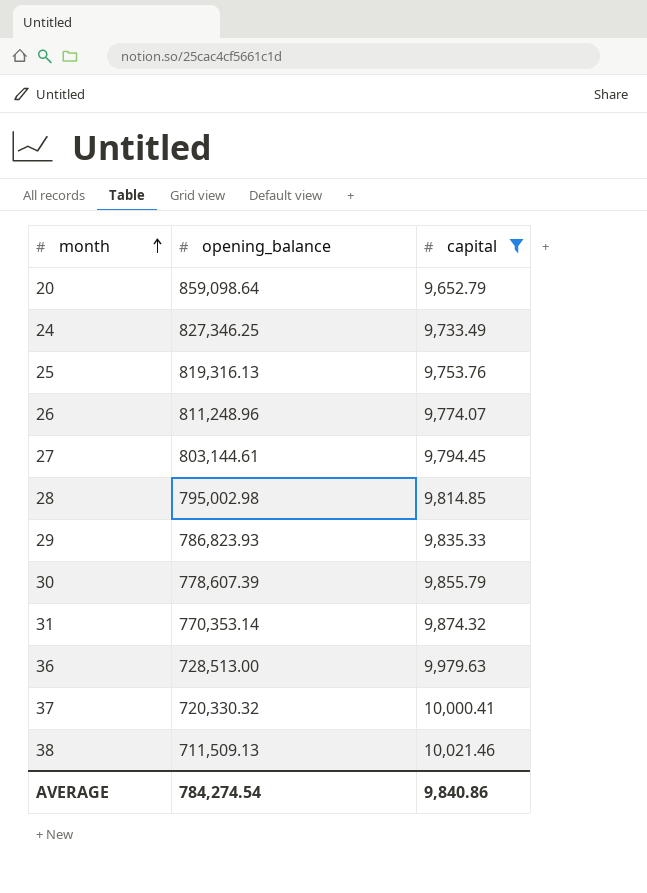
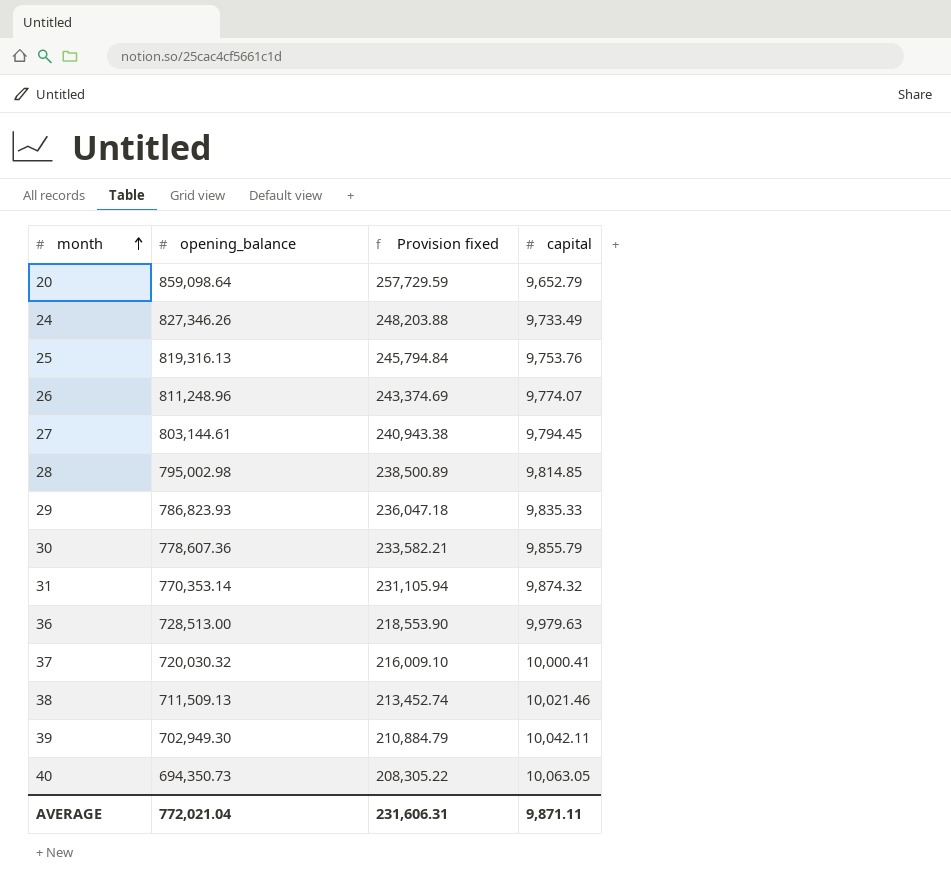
filter: capital <= 10,021.46 -> none
column Provision fixed | formula: none -> [opening_balance] * 0.3
24 | opening_balance: 827,346.25 -> 827,346.26
30 | opening_balance: 778,607.39 -> 778,607.36
37 | opening_balance: 720,330.32 -> 720,030.32
AVERAGE | opening_balance: 784,274.54 -> 772,021.04
AVERAGE | capital: 9,840.86 -> 9,871.11

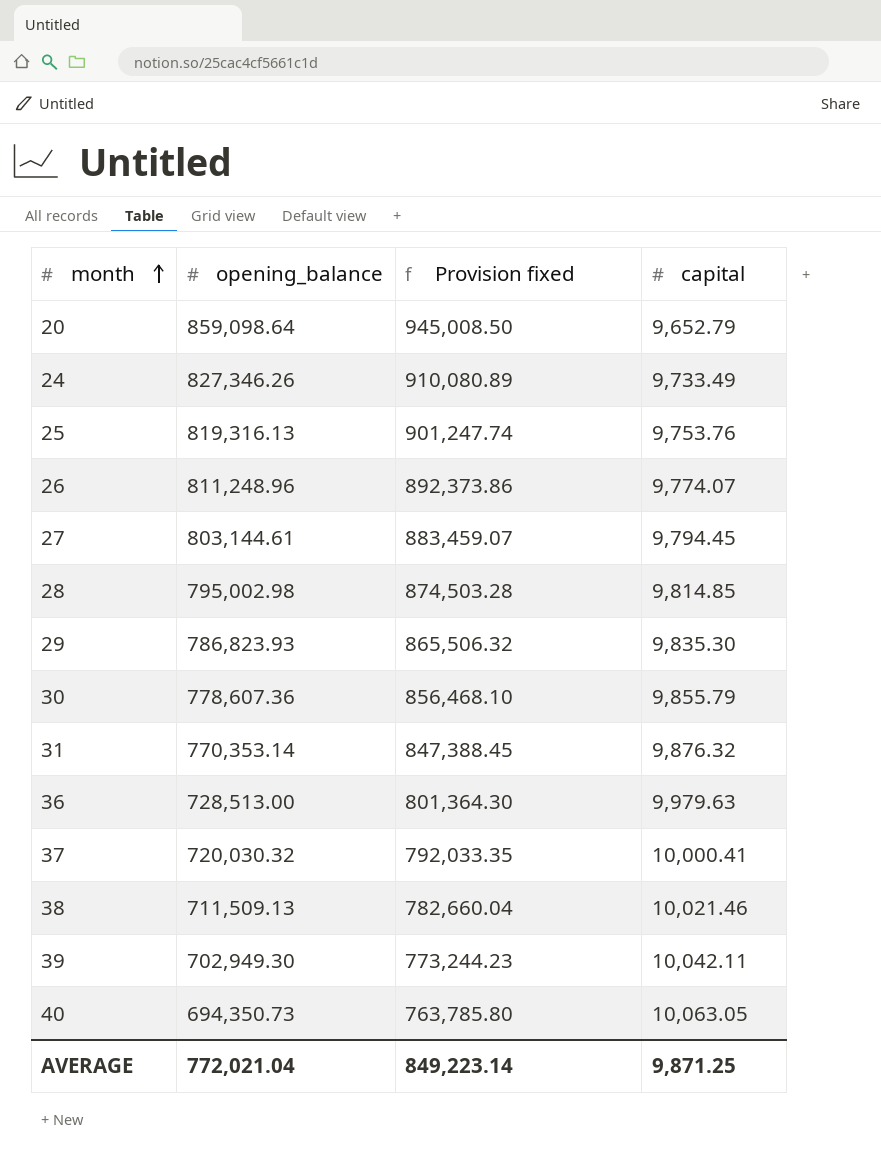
column Provision fixed | formula: [opening_balance] * 0.3 -> [opening_balance] * 1.1
29 | capital: 9,835.33 -> 9,835.30
31 | capital: 9,874.32 -> 9,876.32
AVERAGE | Provision fixed: 231,606.31 -> 849,223.14
AVERAGE | capital: 9,871.11 -> 9,871.25

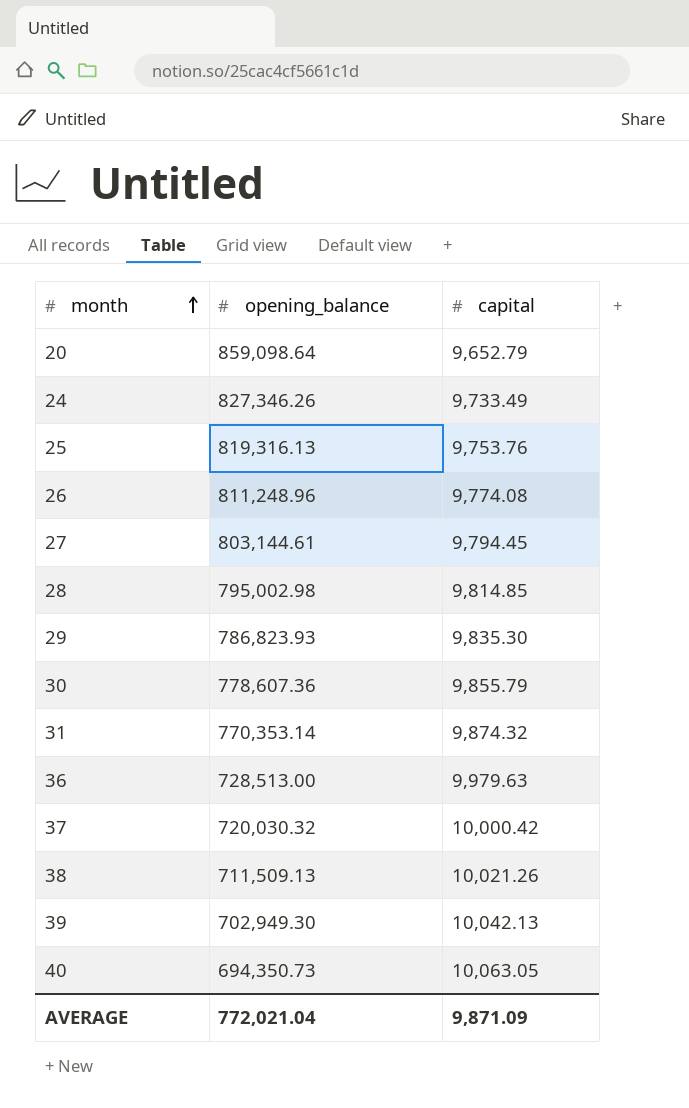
column Provision fixed | formula: [opening_balance] * 1.1 -> none
26 | capital: 9,774.07 -> 9,774.08
31 | capital: 9,876.32 -> 9,874.32
37 | capital: 10,000.41 -> 10,000.42
38 | capital: 10,021.46 -> 10,021.26
39 | capital: 10,042.11 -> 10,042.13
AVERAGE | capital: 9,871.25 -> 9,871.09

